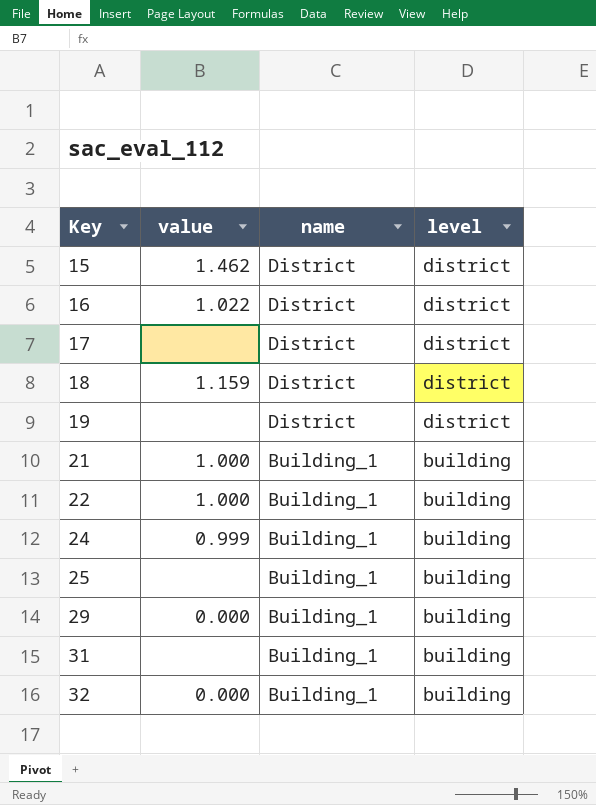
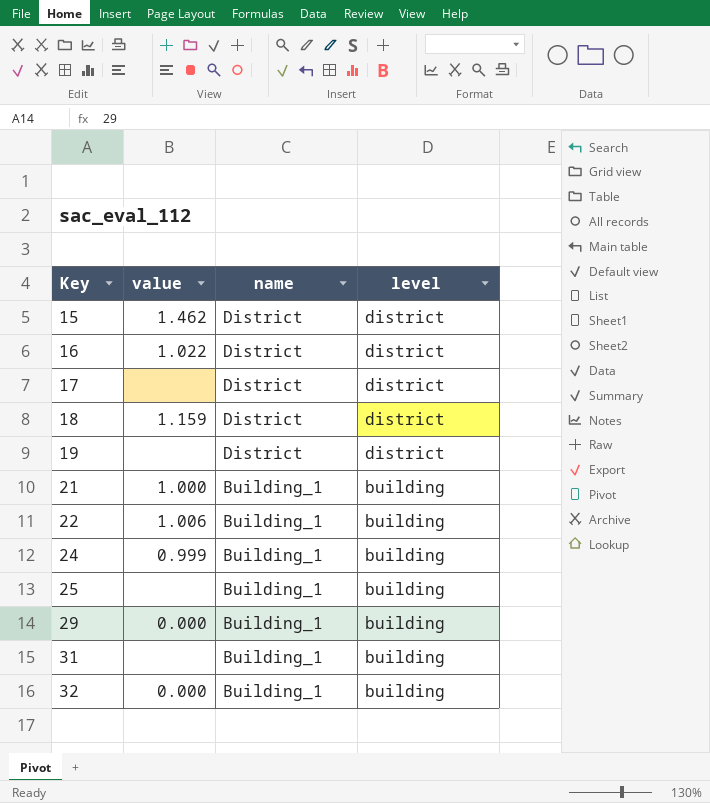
22 | value: 1.000 -> 1.006

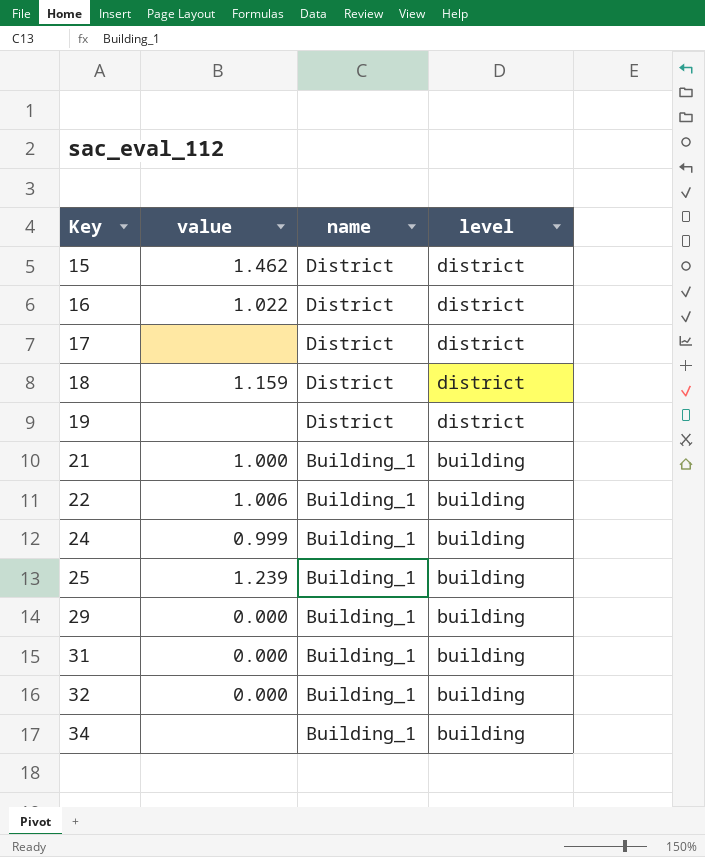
25 | value: none -> 1.239
31 | value: none -> 0.000
row 34: none -> none | Building_1 | building

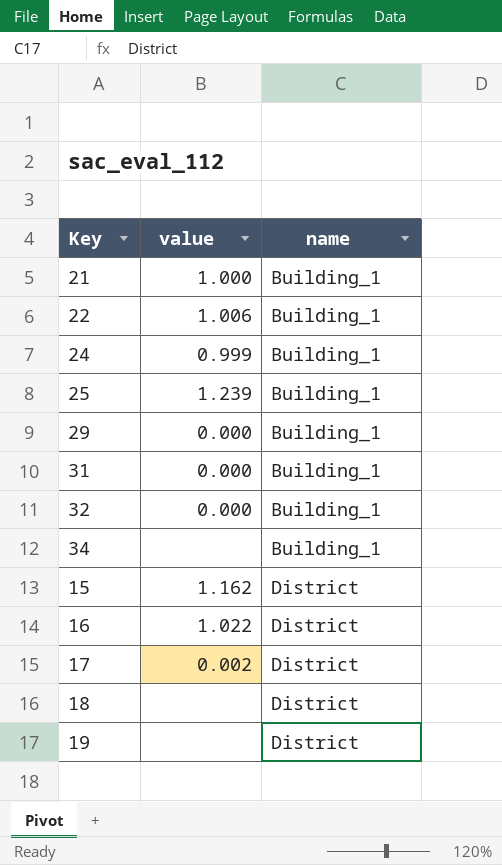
row order: Key ascending -> name ascending
column level | position: 4 -> none
15 | value: 1.462 -> 1.162
17 | value: none -> 0.002
18 | value: 1.159 -> none

